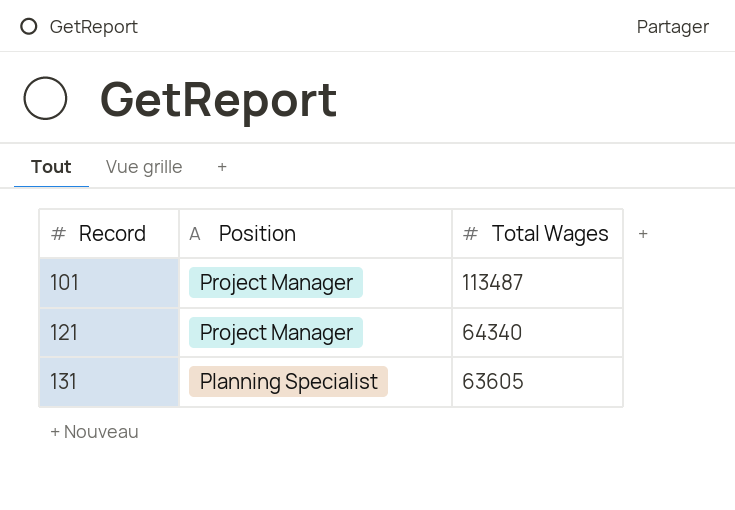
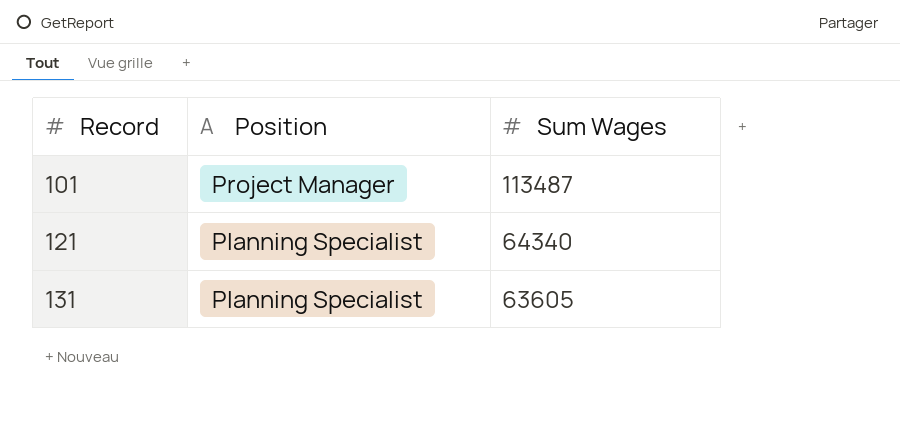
column name: Total Wages -> Sum Wages
121 | Position: Project Manager -> Planning Specialist

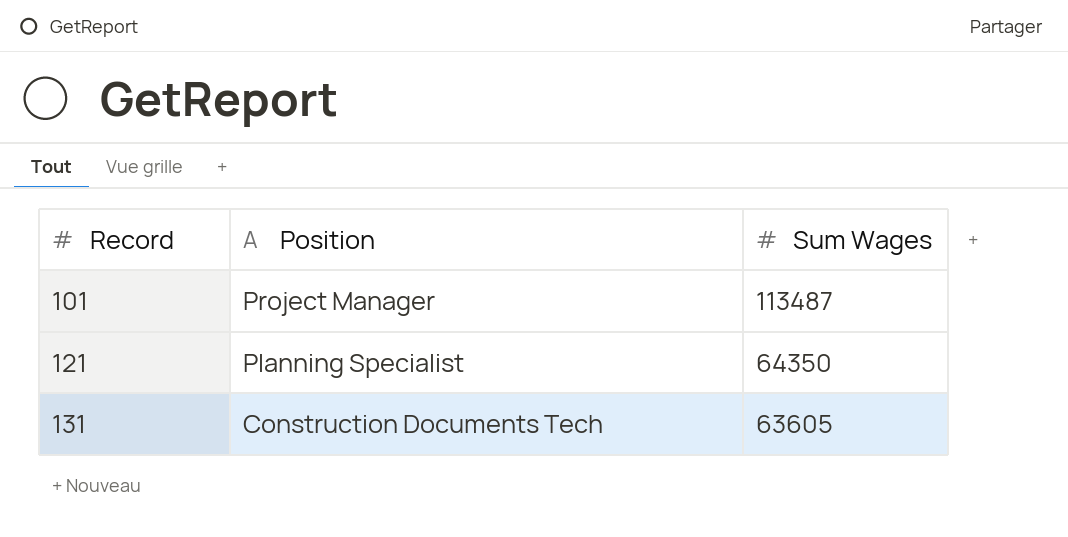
121 | Sum Wages: 64340 -> 64350
131 | Position: Planning Specialist -> Construction Documents Tech

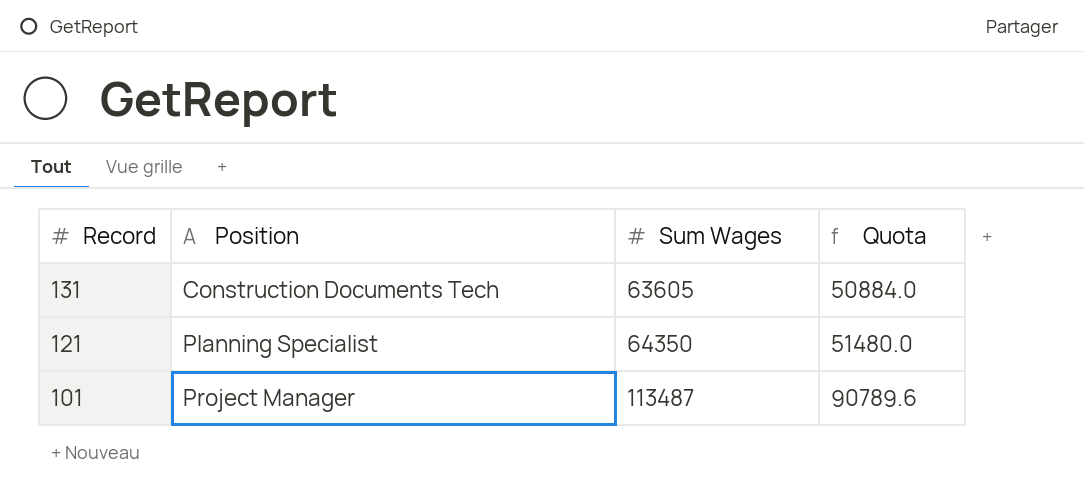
row order: Record ascending -> Record descending
column Quota | formula: none -> [Sum Wages] * 0.8

